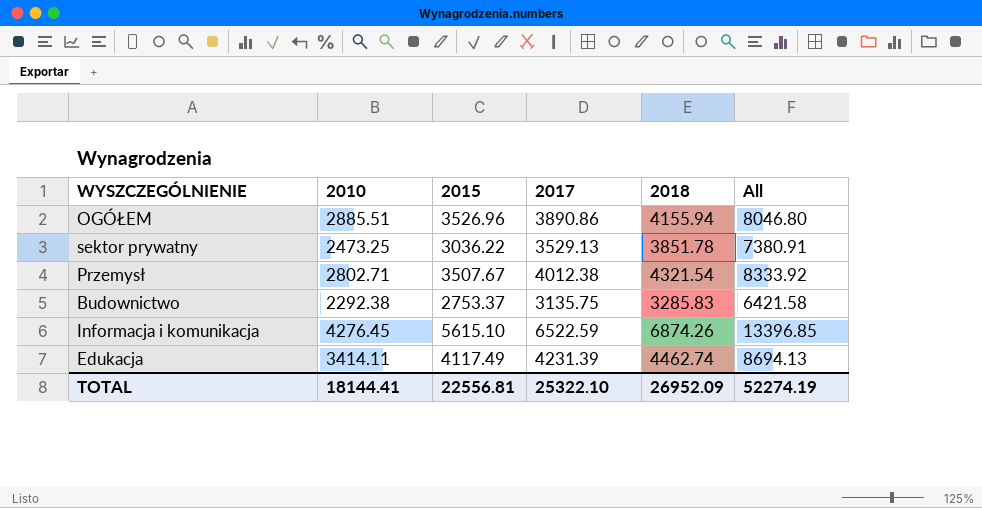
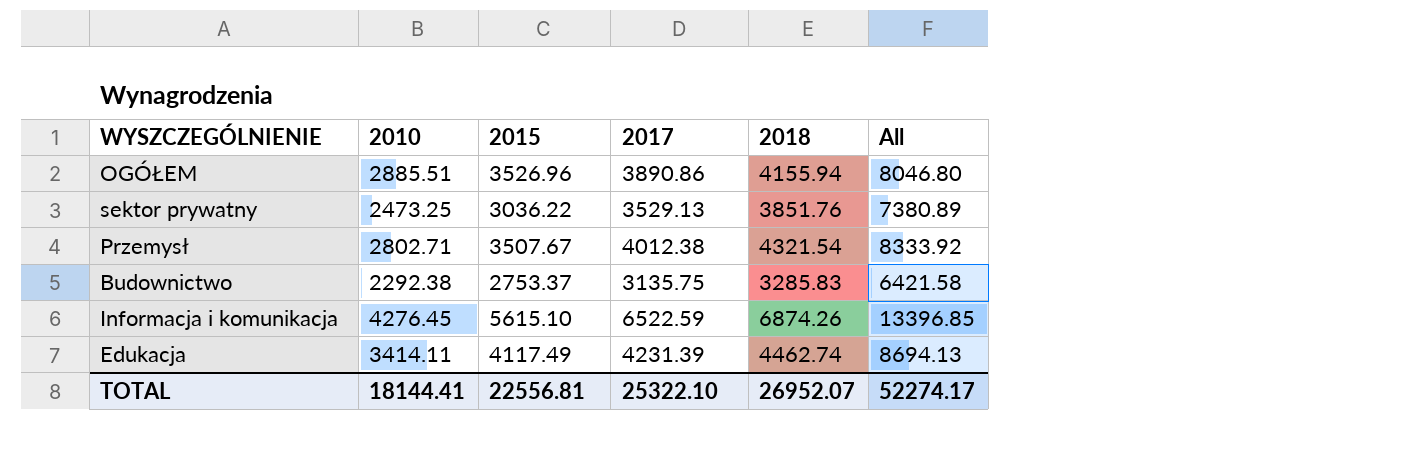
sektor prywatny | 2018: 3851.78 -> 3851.76
sektor prywatny | All: 7380.91 -> 7380.89
TOTAL | 2018: 26952.09 -> 26952.07
TOTAL | All: 52274.19 -> 52274.17

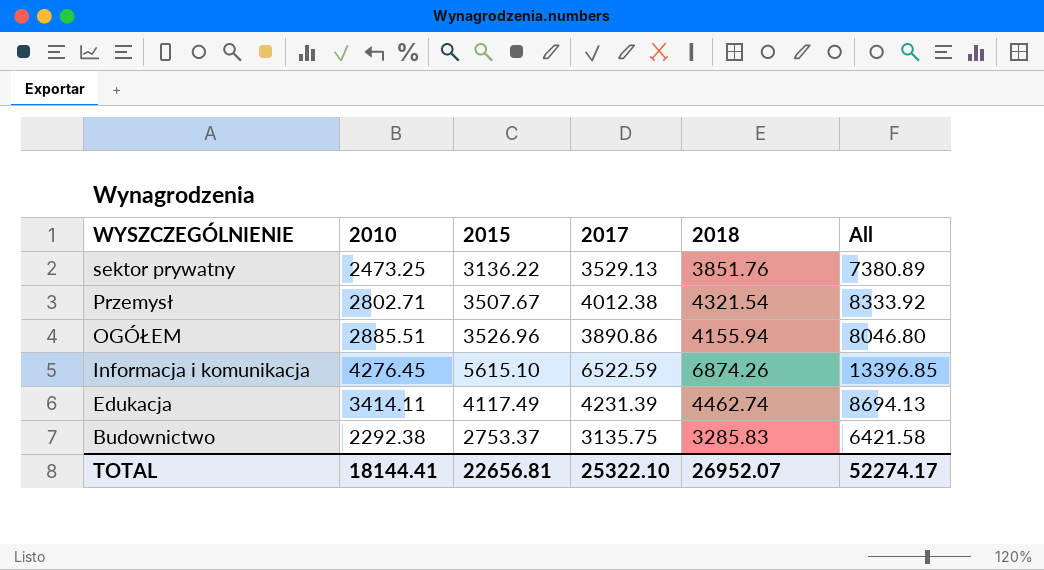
row order: none -> WYSZCZEGÓLNIENIE descending
sektor prywatny | 2015: 3036.22 -> 3136.22
TOTAL | 2015: 22556.81 -> 22656.81

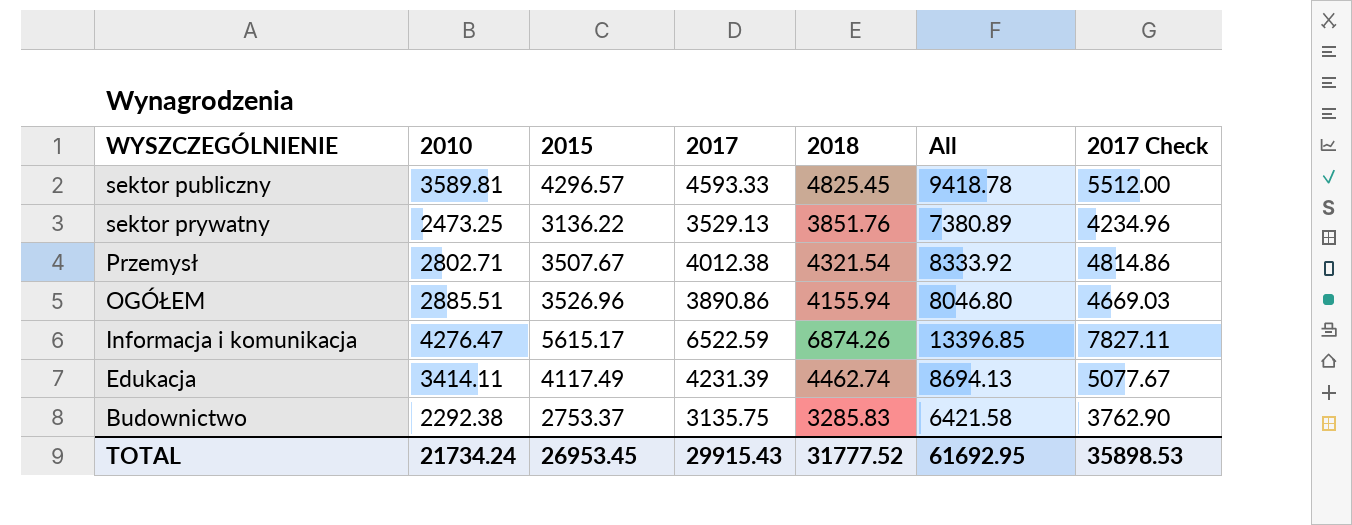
column 2017 Check | formula: none -> [2017] * 1.2
row sektor publiczny: none -> 3589.81 | 4296.57 | 4593.33 | 4825.45 | 9418.78 | 5512.00
Informacja i komunikacja | 2010: 4276.45 -> 4276.47
Informacja i komunikacja | 2015: 5615.10 -> 5615.17
TOTAL | 2010: 18144.41 -> 21734.24
TOTAL | 2015: 22656.81 -> 26953.45
TOTAL | 2017: 25322.10 -> 29915.43
TOTAL | 2018: 26952.07 -> 31777.52
TOTAL | All: 52274.17 -> 61692.95

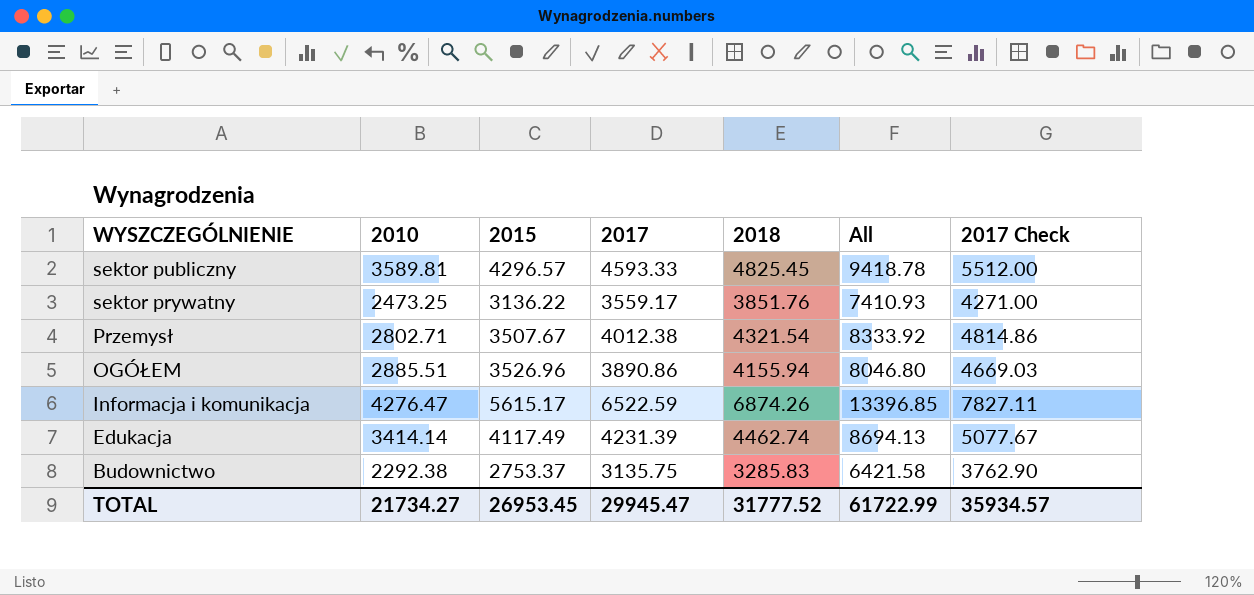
sektor prywatny | 2017: 3529.13 -> 3559.17
sektor prywatny | All: 7380.89 -> 7410.93
sektor prywatny | 2017 Check: 4234.96 -> 4271.00
Edukacja | 2010: 3414.11 -> 3414.14
TOTAL | 2010: 21734.24 -> 21734.27
TOTAL | 2017: 29915.43 -> 29945.47
TOTAL | All: 61692.95 -> 61722.99
TOTAL | 2017 Check: 35898.53 -> 35934.57

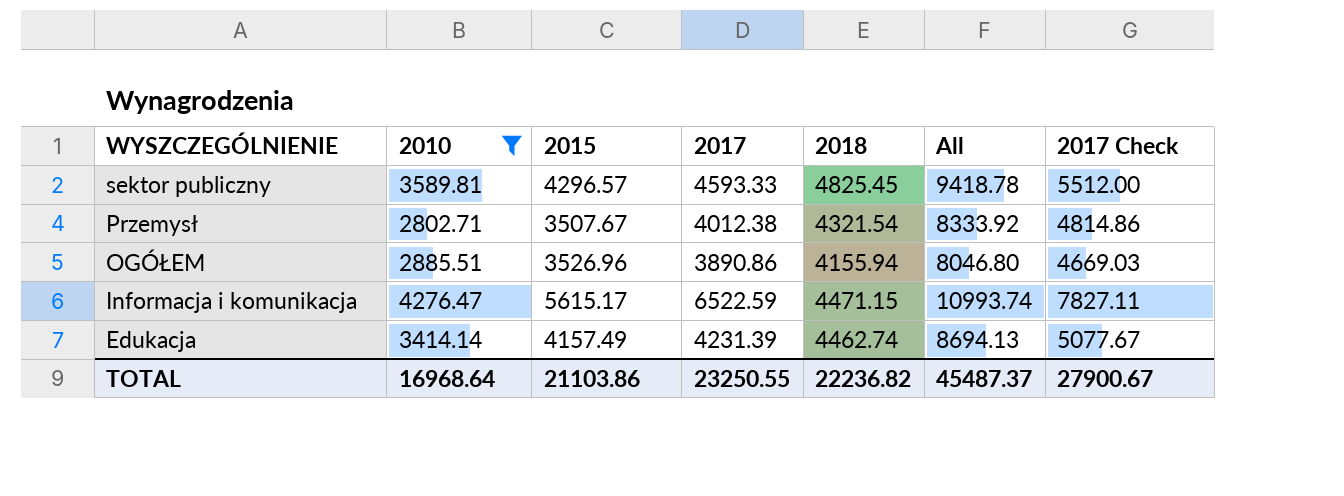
filter: none -> 2010 >= 2802.71
Informacja i komunikacja | 2018: 6874.26 -> 4471.15
Informacja i komunikacja | All: 13396.85 -> 10993.74
Edukacja | 2015: 4117.49 -> 4157.49
TOTAL | 2010: 21734.27 -> 16968.64
TOTAL | 2015: 26953.45 -> 21103.86
TOTAL | 2017: 29945.47 -> 23250.55
TOTAL | 2018: 31777.52 -> 22236.82
TOTAL | All: 61722.99 -> 45487.37
TOTAL | 2017 Check: 35934.57 -> 27900.67

